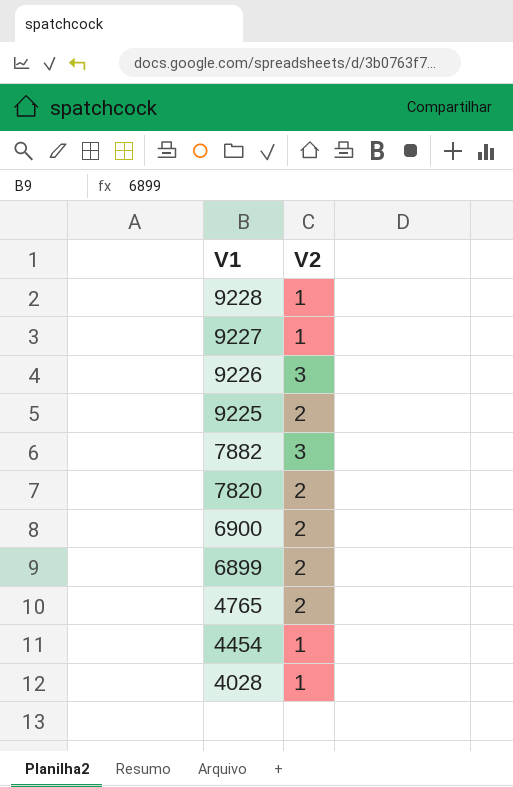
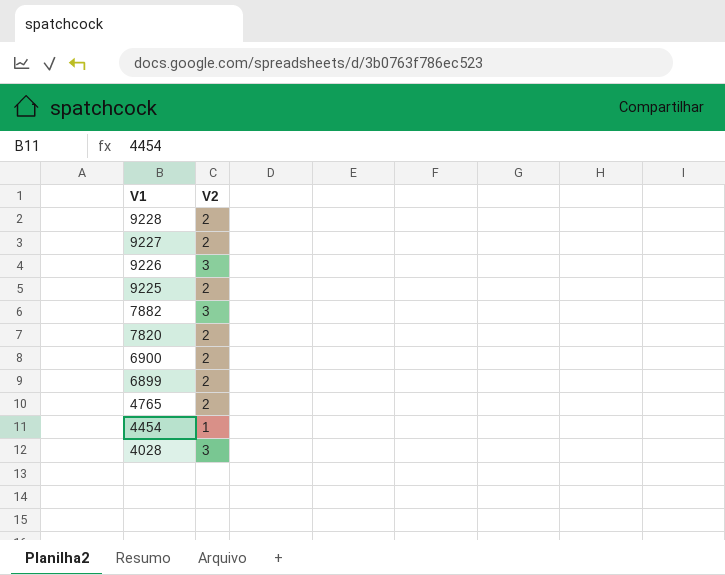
9228 | V2: 1 -> 2
9227 | V2: 1 -> 2
4028 | V2: 1 -> 3

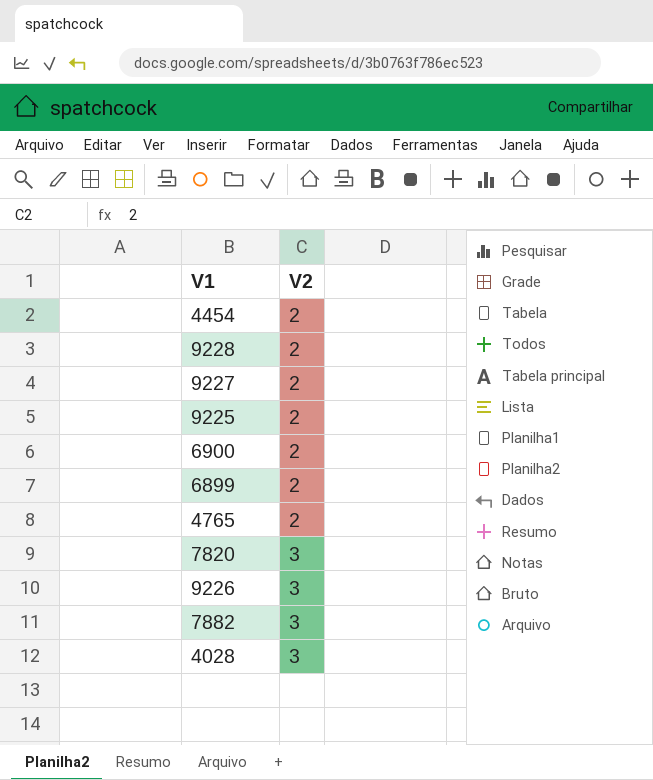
row order: V1 descending -> V2 ascending
4454 | V2: 1 -> 2
7820 | V2: 2 -> 3

